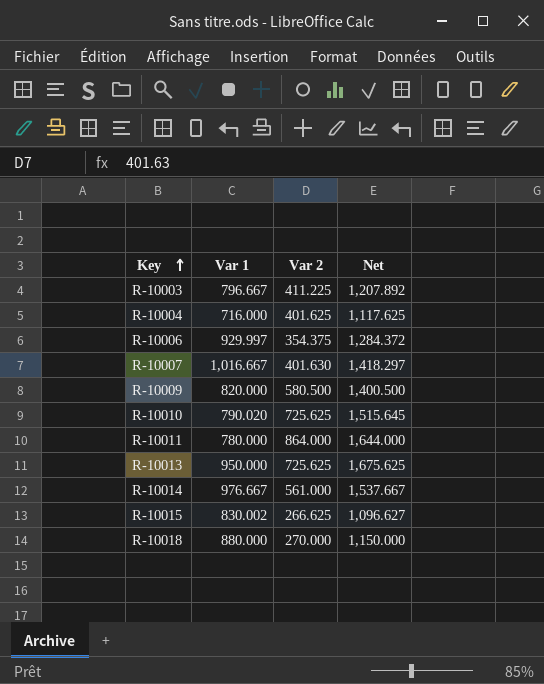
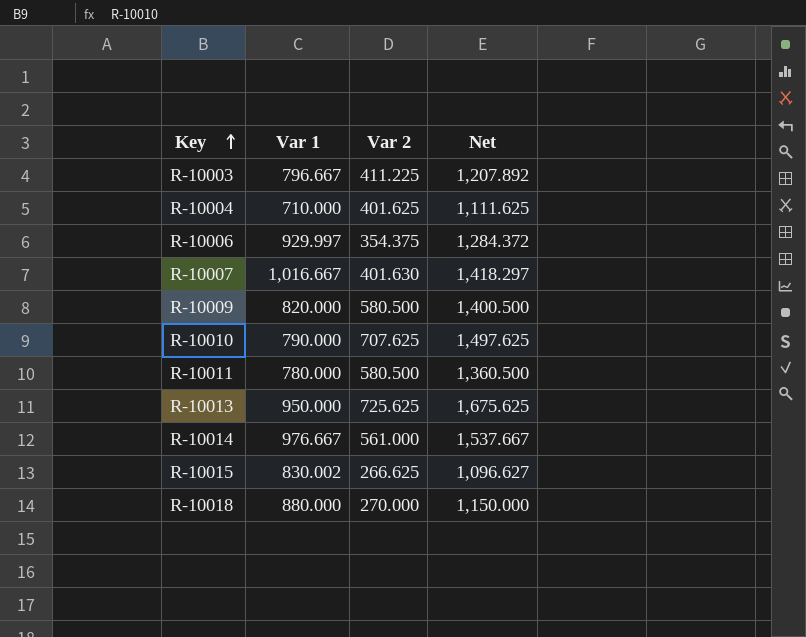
R-10004 | Var 1: 716.000 -> 710.000
R-10004 | Net: 1,117.625 -> 1,111.625
R-10010 | Var 1: 790.020 -> 790.000
R-10010 | Var 2: 725.625 -> 707.625
R-10010 | Net: 1,515.645 -> 1,497.625
R-10011 | Var 2: 864.000 -> 580.500
R-10011 | Net: 1,644.000 -> 1,360.500

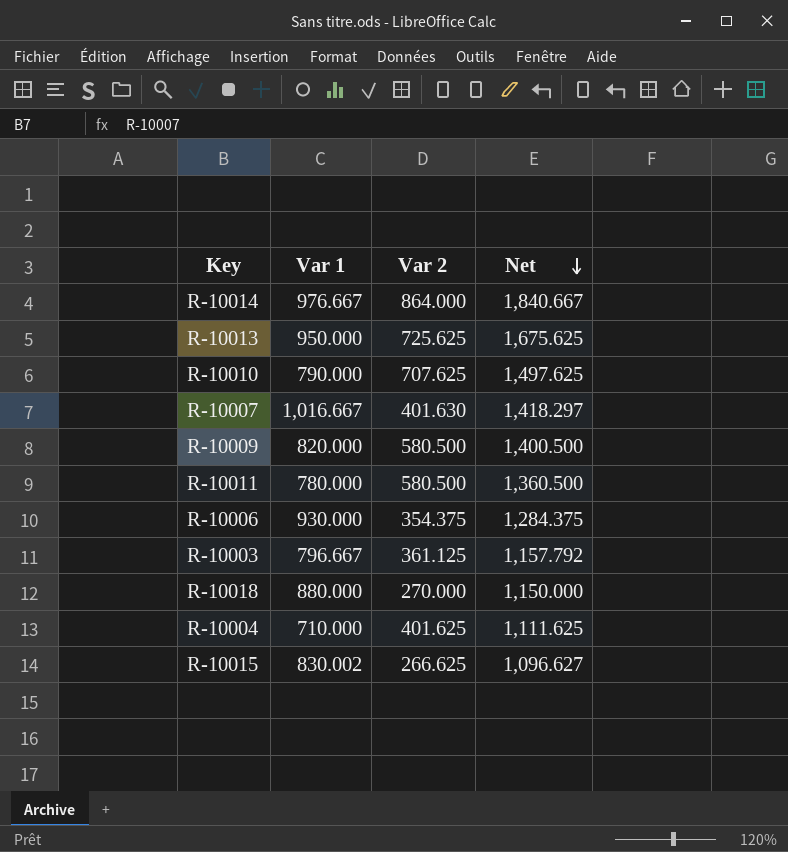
row order: Key ascending -> Net descending
R-10014 | Var 2: 561.000 -> 864.000
R-10014 | Net: 1,537.667 -> 1,840.667
R-10006 | Var 1: 929.997 -> 930.000
R-10006 | Net: 1,284.372 -> 1,284.375
R-10003 | Var 2: 411.225 -> 361.125
R-10003 | Net: 1,207.892 -> 1,157.792

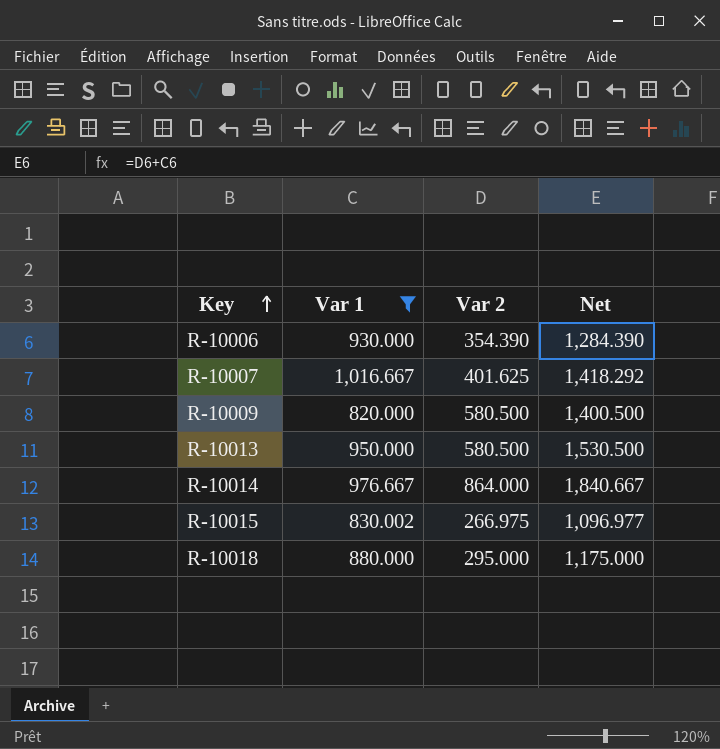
filter: none -> Var 1 >= 820.000
row order: Net descending -> Key ascending
R-10006 | Var 2: 354.375 -> 354.390
R-10006 | Net: 1,284.375 -> 1,284.390
R-10007 | Var 2: 401.630 -> 401.625
R-10007 | Net: 1,418.297 -> 1,418.292
R-10013 | Var 2: 725.625 -> 580.500
R-10013 | Net: 1,675.625 -> 1,530.500
R-10015 | Var 2: 266.625 -> 266.975
R-10015 | Net: 1,096.627 -> 1,096.977
R-10018 | Var 2: 270.000 -> 295.000
R-10018 | Net: 1,150.000 -> 1,175.000

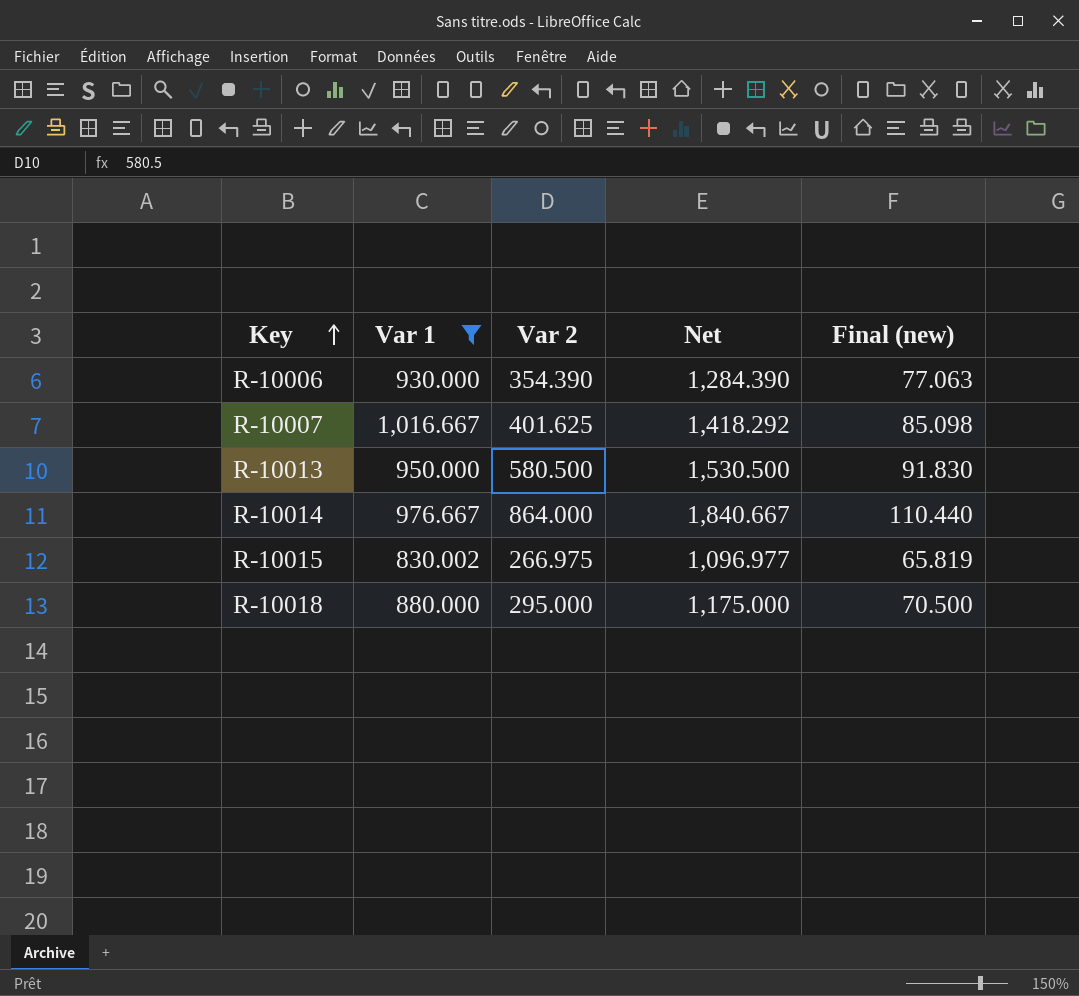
column Final (new) | formula: none -> [Net] * 0.06
row R-10009: 820.000 | 580.500 | 1,400.500 -> none

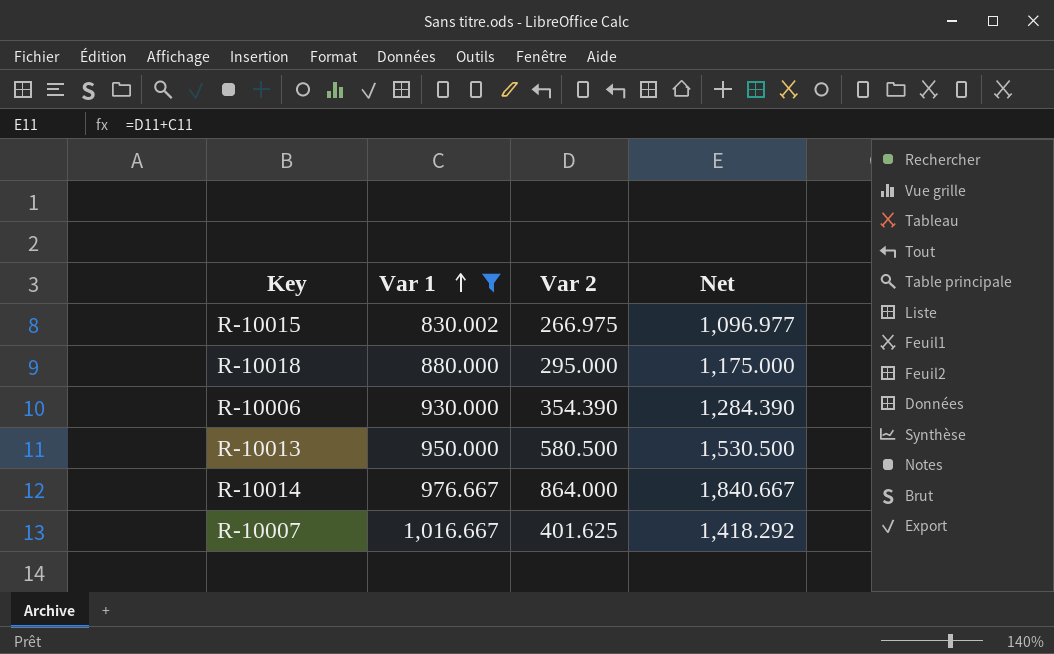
row order: Key ascending -> Var 1 ascending
column Final (new) | formula: [Net] * 0.06 -> none

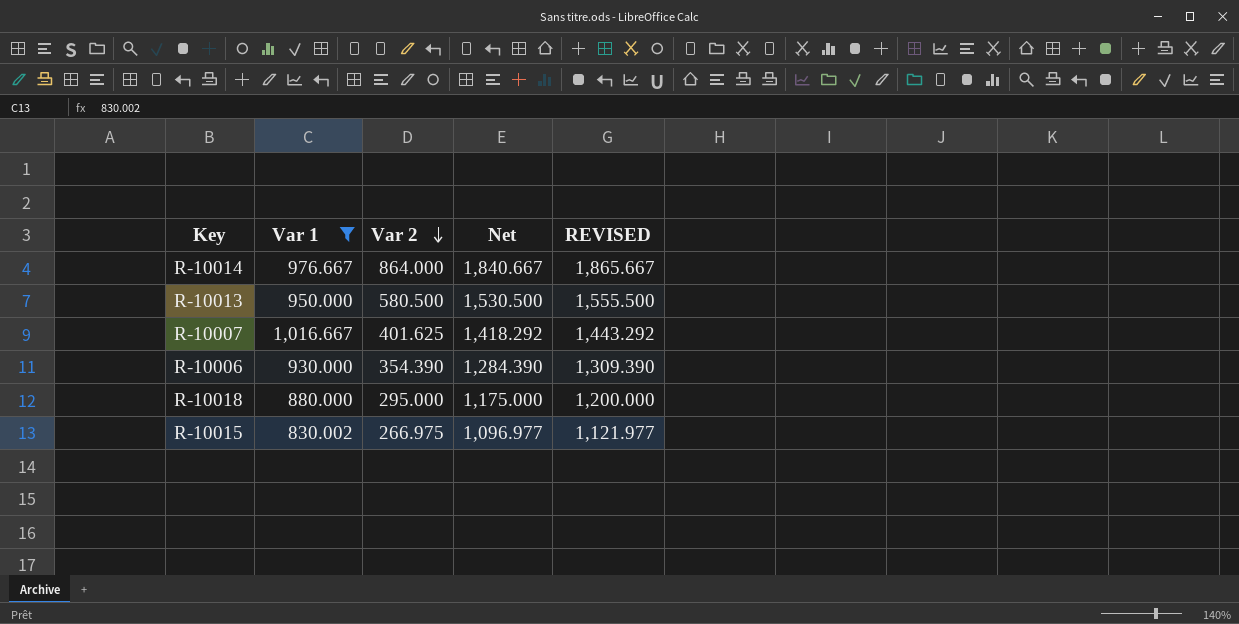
row order: Var 1 ascending -> Var 2 descending
column REVISED | formula: none -> [Net] + 25

